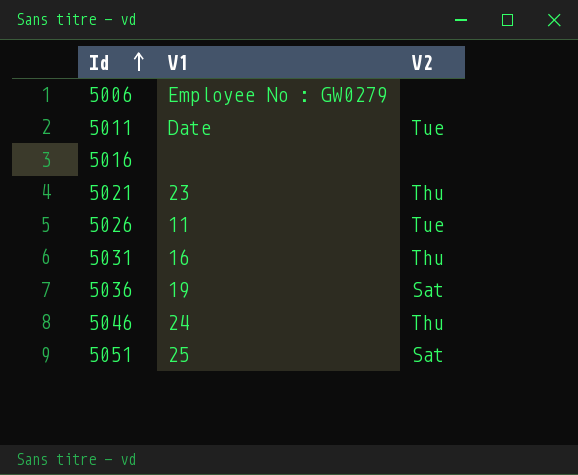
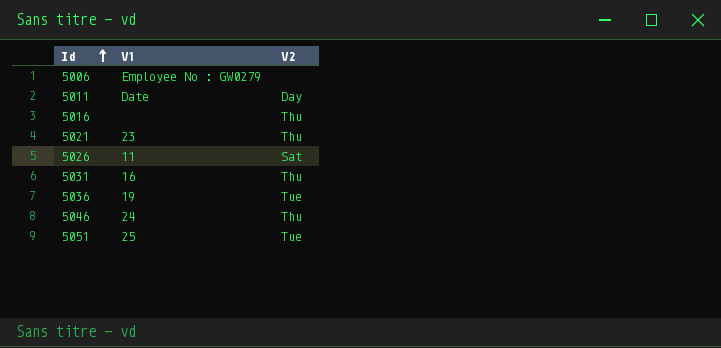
5011 | V2: Tue -> Day
5016 | V2: none -> Thu
5026 | V2: Tue -> Sat
5036 | V2: Sat -> Tue
5051 | V2: Sat -> Tue

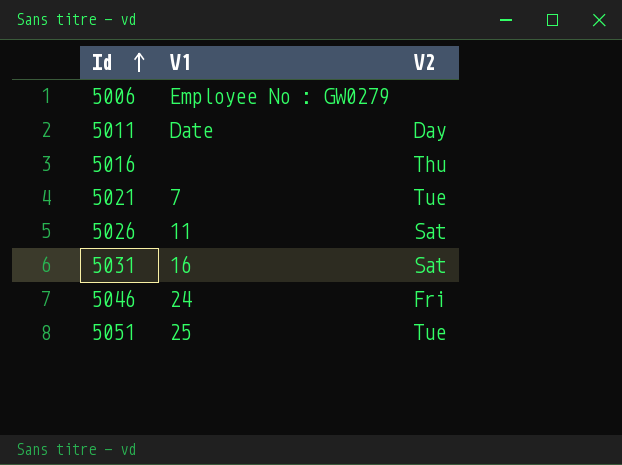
row 5036: 19 | Tue -> none
5021 | V1: 23 -> 7
5021 | V2: Thu -> Tue
5031 | V2: Thu -> Sat
5046 | V2: Thu -> Fri

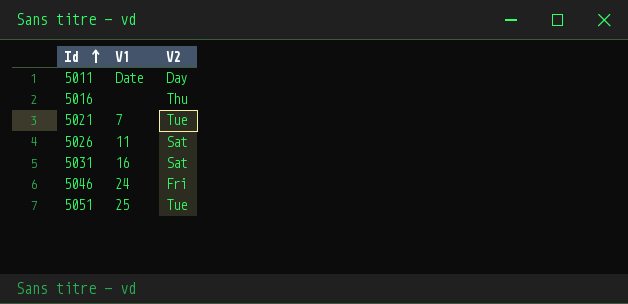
row 5006: Employee No : GW0279 | none -> none

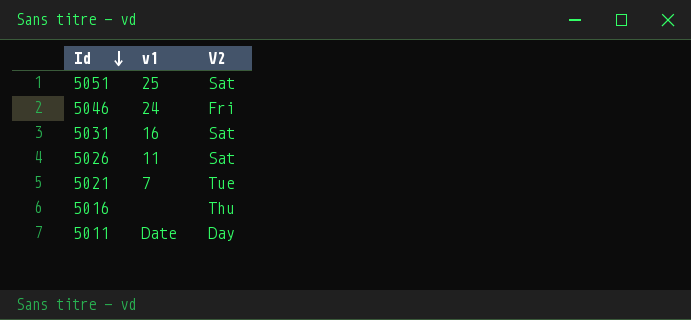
row order: Id ascending -> Id descending
column name: V1 -> v1
5051 | V2: Tue -> Sat

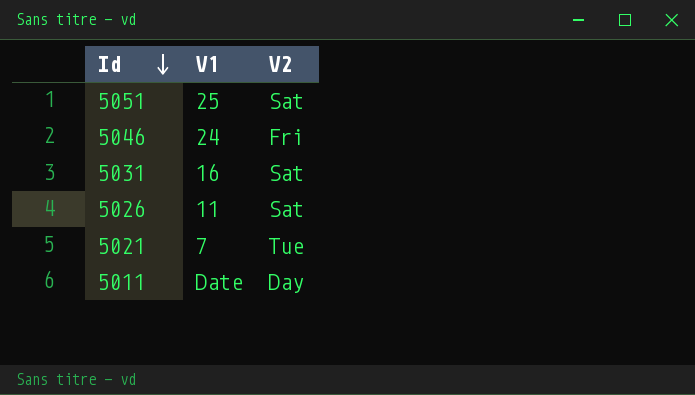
column name: v1 -> V1
row 5016: none | Thu -> none

